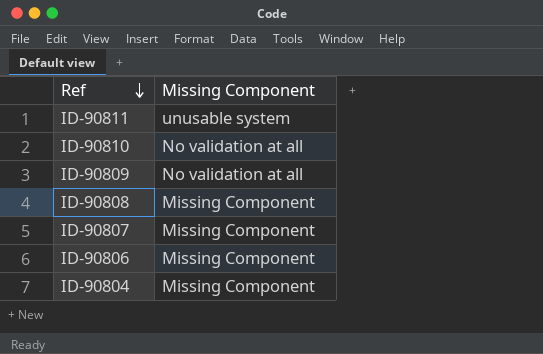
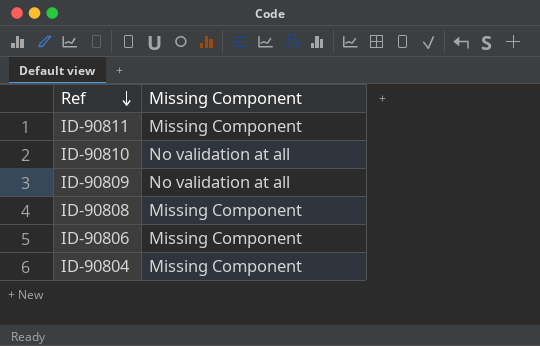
row ID-90807: Missing Component -> none
ID-90811 | Missing Component: unusable system -> Missing Component

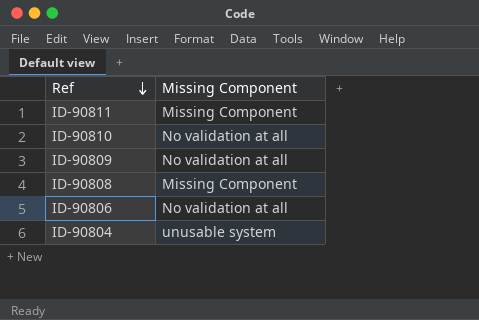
ID-90806 | Missing Component: Missing Component -> No validation at all
ID-90804 | Missing Component: Missing Component -> unusable system

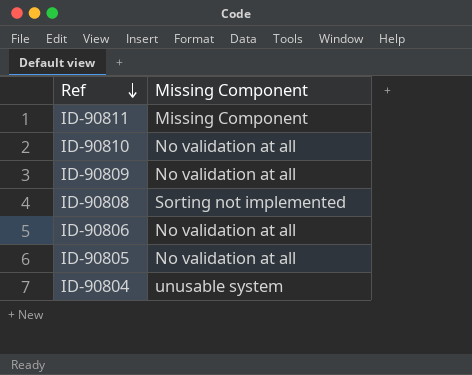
ID-90808 | Missing Component: Missing Component -> Sorting not implemented
row ID-90805: none -> No validation at all

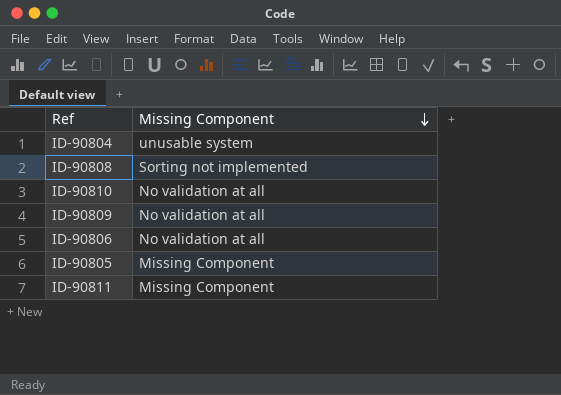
row order: Ref descending -> Missing Component descending
ID-90805 | Missing Component: No validation at all -> Missing Component

